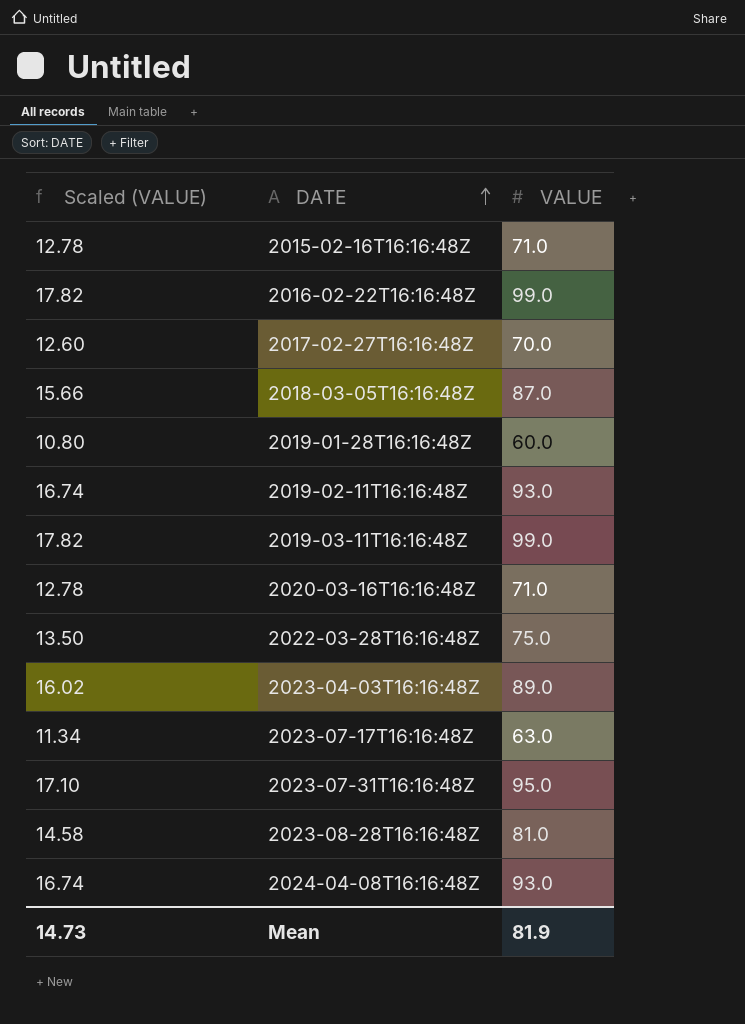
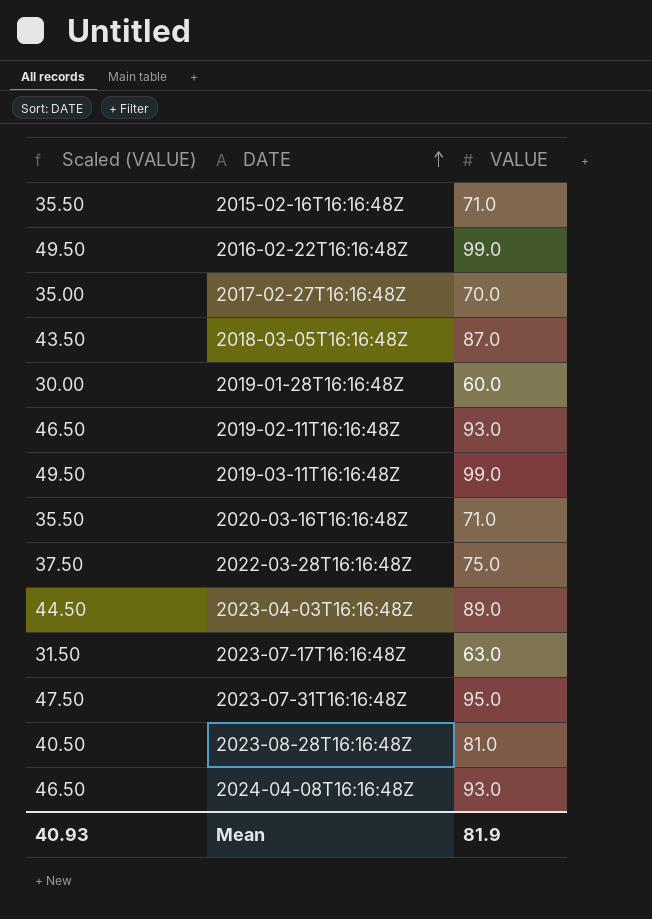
column Scaled (VALUE) | formula: [VALUE] * 0.18 -> [VALUE] * 0.5
Mean | Scaled (VALUE): 14.73 -> 40.93

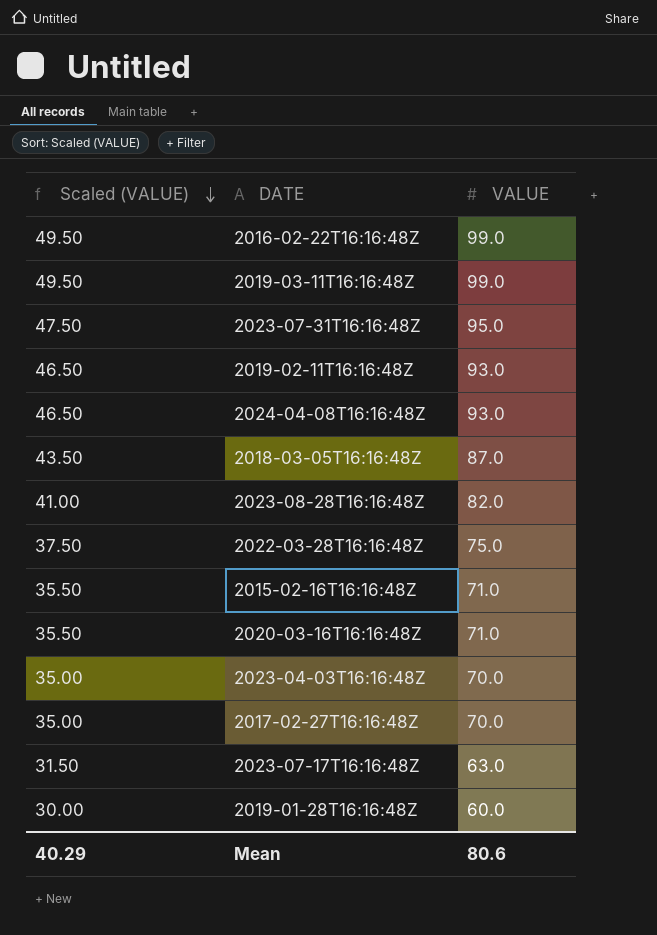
row order: DATE ascending -> Scaled (VALUE) descending
2023-08-28T16:16:48Z | Scaled (VALUE): 40.50 -> 41.00
2023-08-28T16:16:48Z | VALUE: 81.0 -> 82.0
2023-04-03T16:16:48Z | Scaled (VALUE): 44.50 -> 35.00
2023-04-03T16:16:48Z | VALUE: 89.0 -> 70.0
Mean | Scaled (VALUE): 40.93 -> 40.29
Mean | VALUE: 81.9 -> 80.6

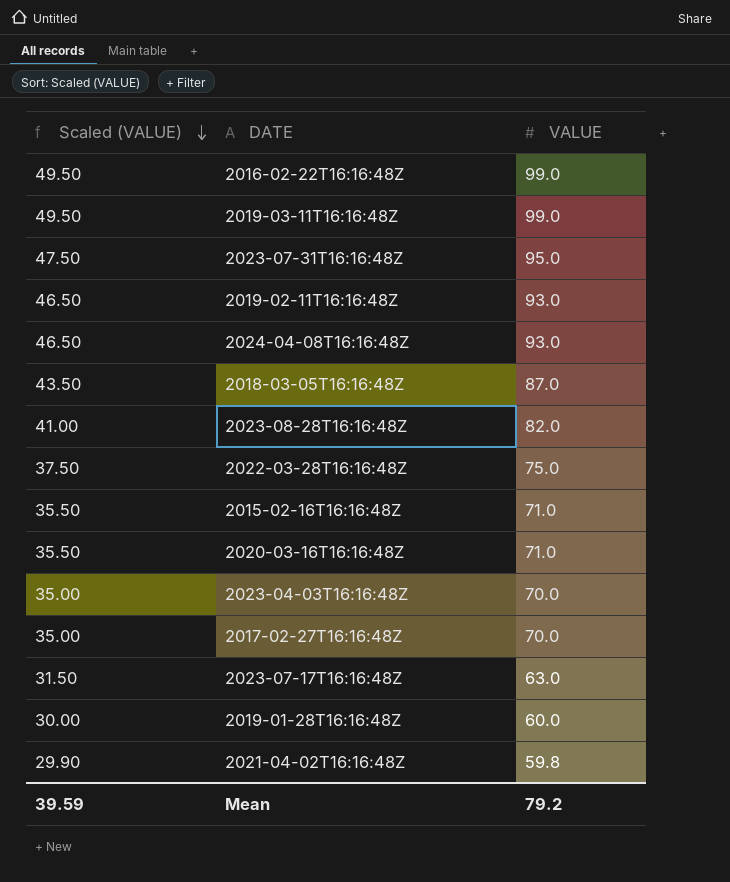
row 2021-04-02T16:16:48Z: none -> 29.90 | 59.8
Mean | Scaled (VALUE): 40.29 -> 39.59
Mean | VALUE: 80.6 -> 79.2

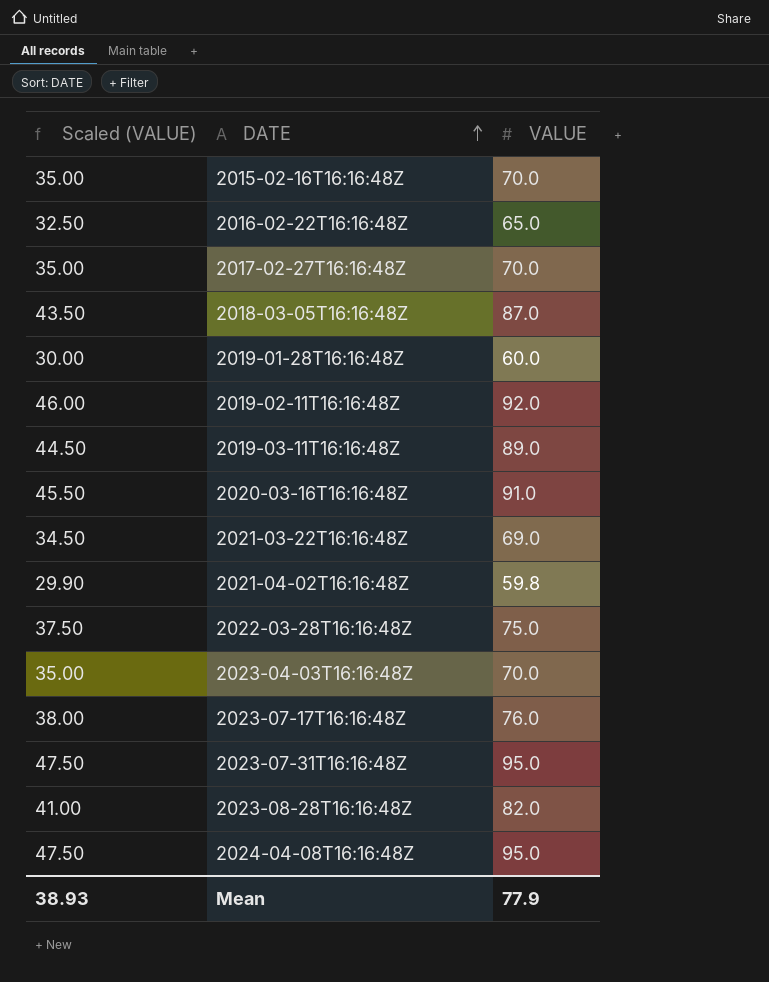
row order: Scaled (VALUE) descending -> DATE ascending
2015-02-16T16:16:48Z | Scaled (VALUE): 35.50 -> 35.00
2015-02-16T16:16:48Z | VALUE: 71.0 -> 70.0
2016-02-22T16:16:48Z | Scaled (VALUE): 49.50 -> 32.50
2016-02-22T16:16:48Z | VALUE: 99.0 -> 65.0
2019-02-11T16:16:48Z | Scaled (VALUE): 46.50 -> 46.00
2019-02-11T16:16:48Z | VALUE: 93.0 -> 92.0
2019-03-11T16:16:48Z | Scaled (VALUE): 49.50 -> 44.50
2019-03-11T16:16:48Z | VALUE: 99.0 -> 89.0
2020-03-16T16:16:48Z | Scaled (VALUE): 35.50 -> 45.50
2020-03-16T16:16:48Z | VALUE: 71.0 -> 91.0
row 2021-03-22T16:16:48Z: none -> 34.50 | 69.0
2023-07-17T16:16:48Z | Scaled (VALUE): 31.50 -> 38.00
2023-07-17T16:16:48Z | VALUE: 63.0 -> 76.0
2024-04-08T16:16:48Z | Scaled (VALUE): 46.50 -> 47.50
2024-04-08T16:16:48Z | VALUE: 93.0 -> 95.0
Mean | Scaled (VALUE): 39.59 -> 38.93
Mean | VALUE: 79.2 -> 77.9

